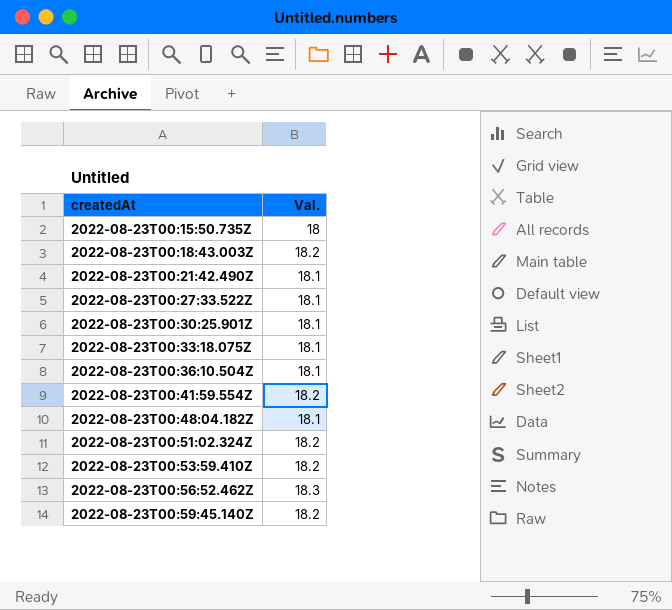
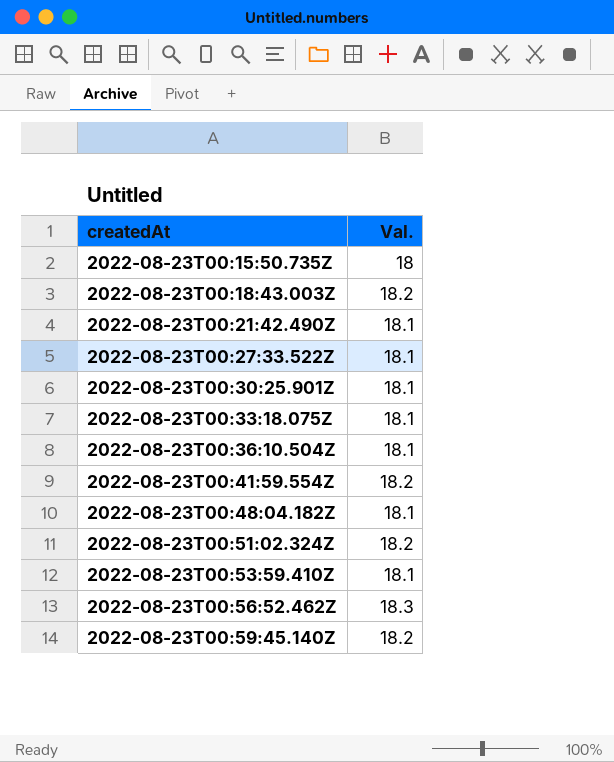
2022-08-23T00:53:59.410Z | Val.: 18.2 -> 18.1

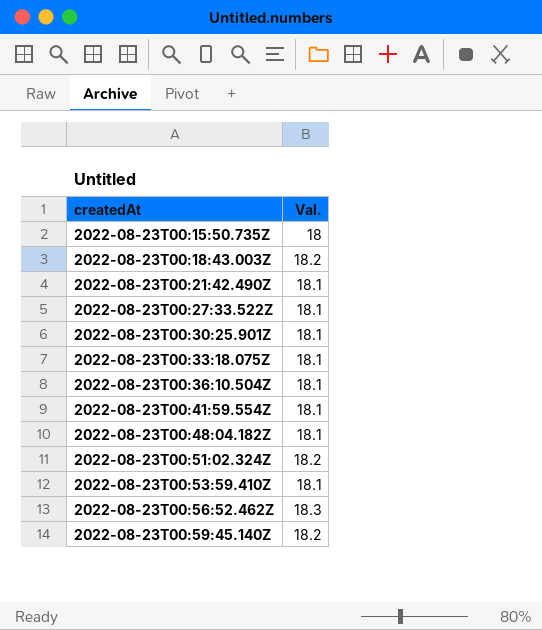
2022-08-23T00:41:59.554Z | Val.: 18.2 -> 18.1

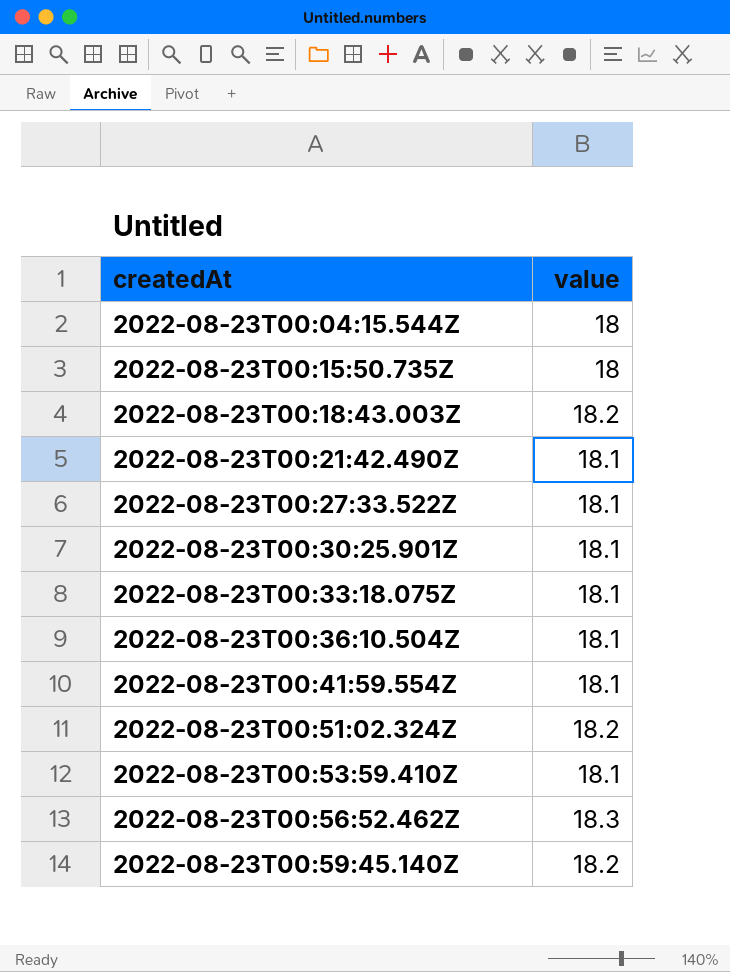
column name: Val. -> value
row 2022-08-23T00:48:04.182Z: 18.1 -> none
row 2022-08-23T00:04:15.544Z: none -> 18

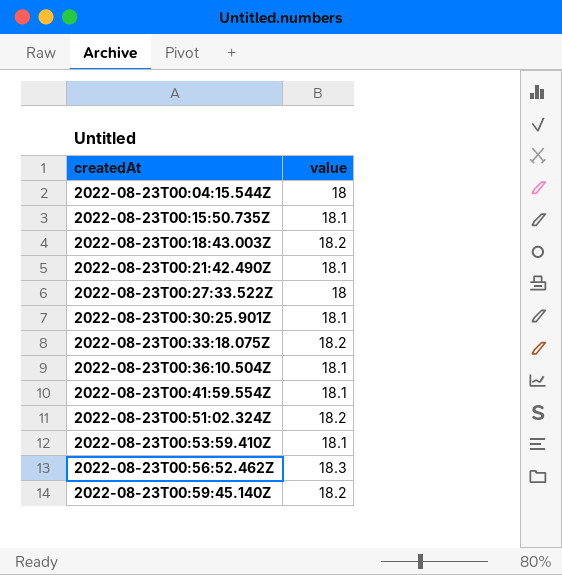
2022-08-23T00:15:50.735Z | value: 18 -> 18.1
2022-08-23T00:27:33.522Z | value: 18.1 -> 18
2022-08-23T00:33:18.075Z | value: 18.1 -> 18.2

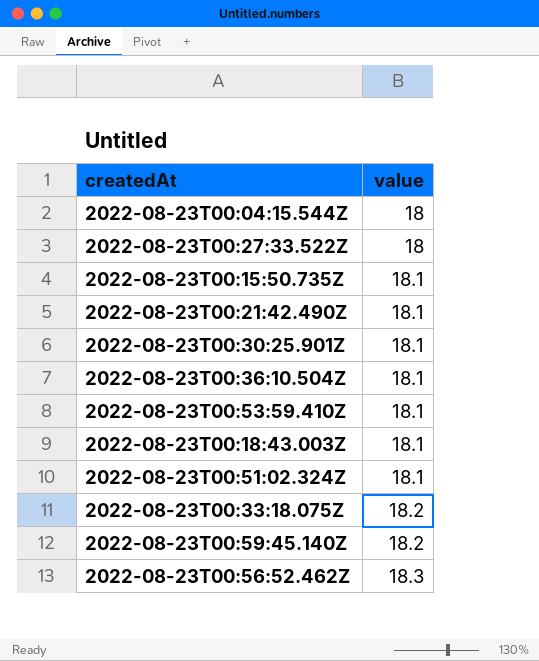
row order: createdAt ascending -> value ascending
row 2022-08-23T00:41:59.554Z: 18.1 -> none
2022-08-23T00:18:43.003Z | value: 18.2 -> 18.1
2022-08-23T00:51:02.324Z | value: 18.2 -> 18.1

